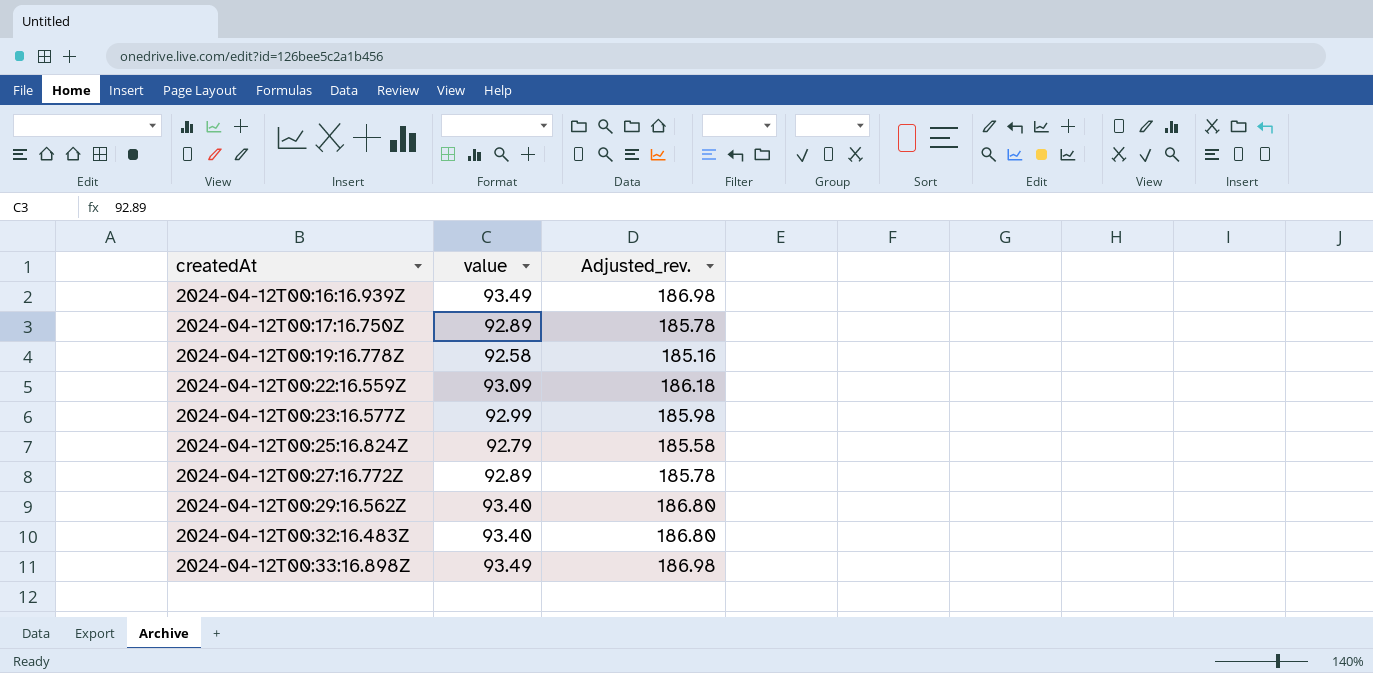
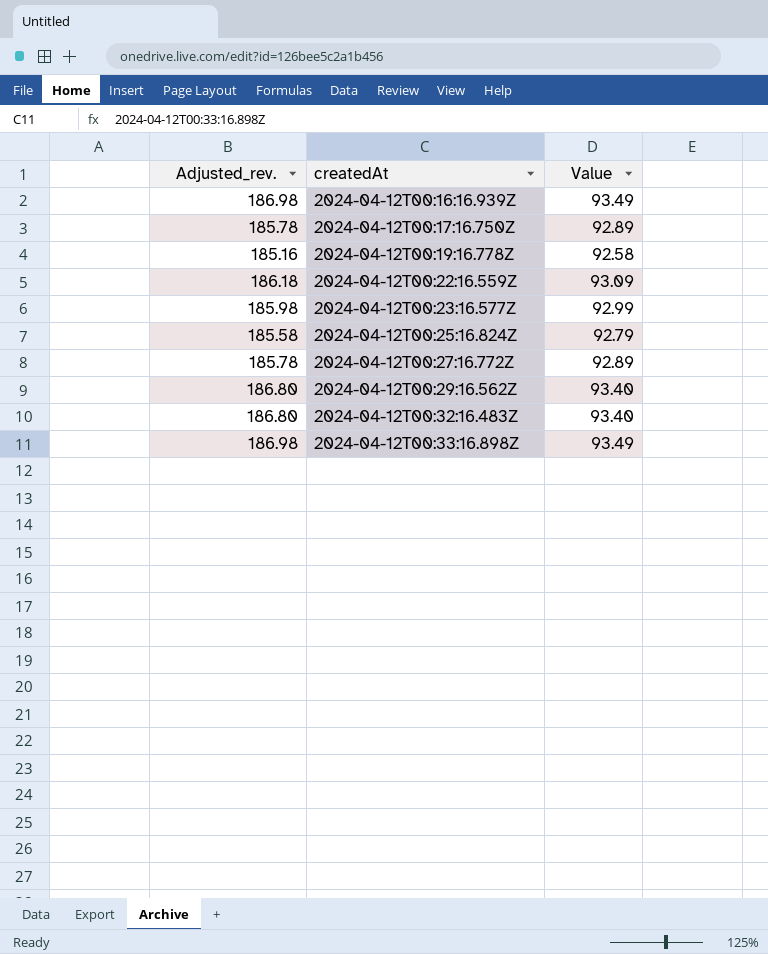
column Adjusted_rev. | position: 3 -> 1
column name: value -> Value

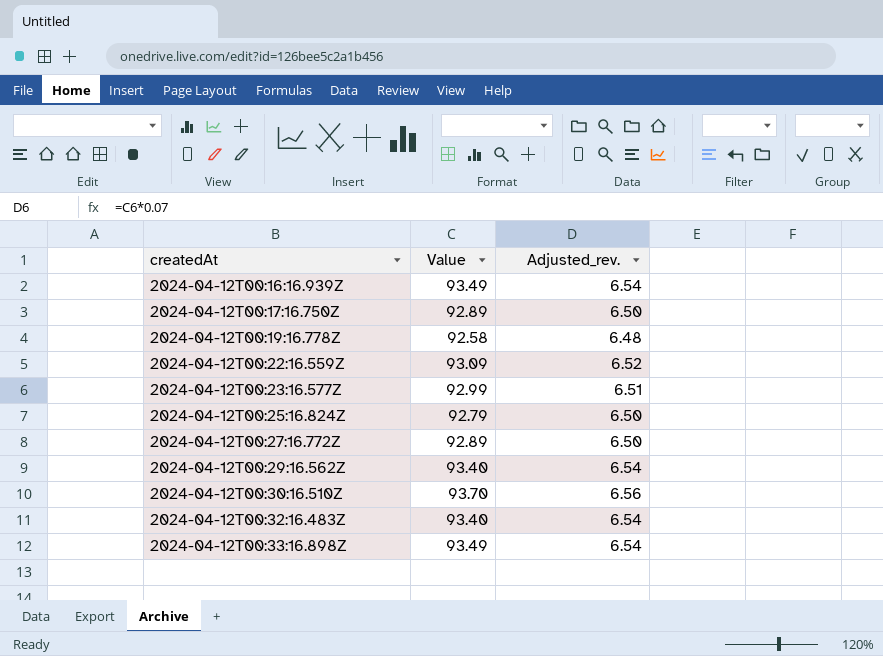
column Adjusted_rev. | formula: [Value] * 2 -> [Value] * 0.07
column Adjusted_rev. | position: 1 -> 3
row 2024-04-12T00:30:16.510Z: none -> 93.70 | 6.56

